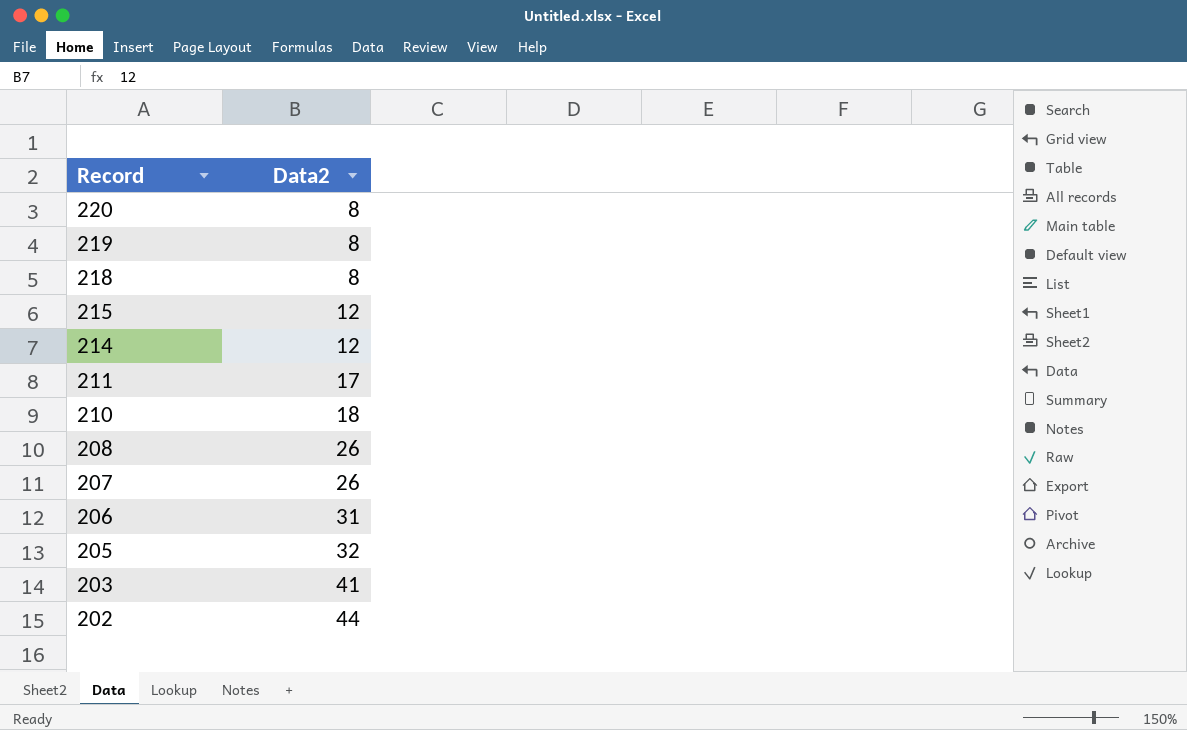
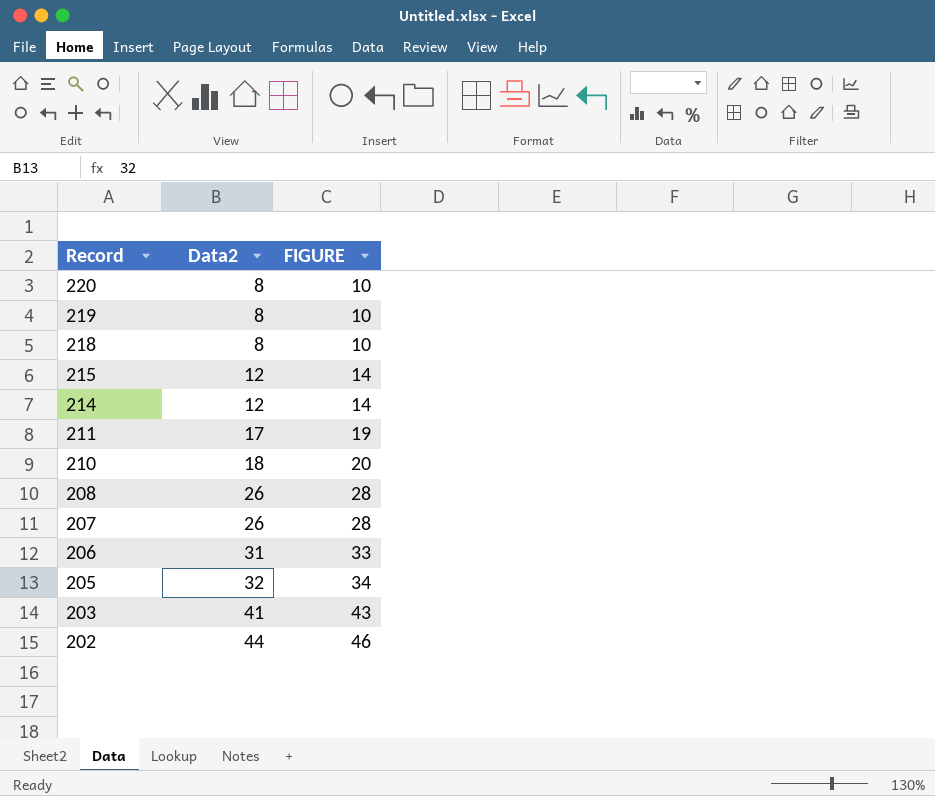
column FIGURE | formula: none -> [Data2] + 2

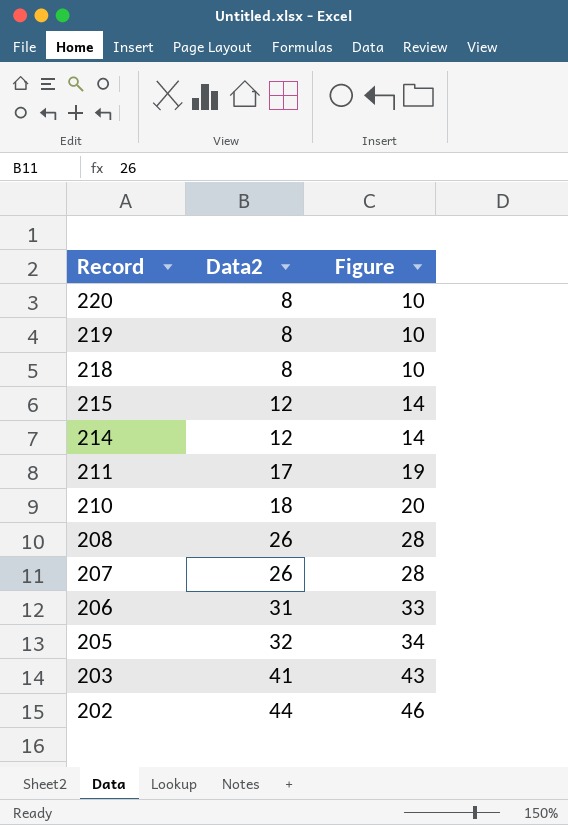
column name: FIGURE -> Figure

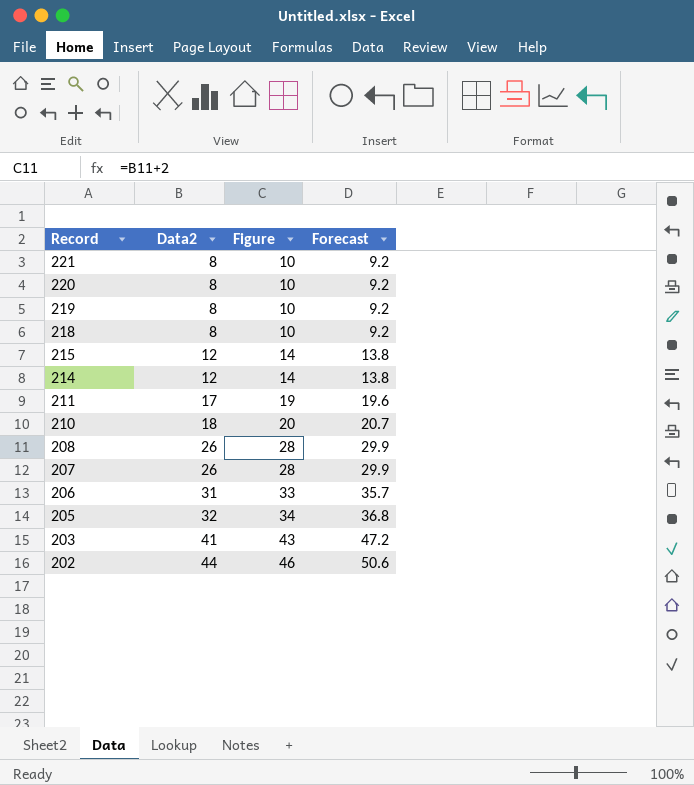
column Forecast | formula: none -> [Data2] * 1.15
row 221: none -> 8 | 10 | 9.2

